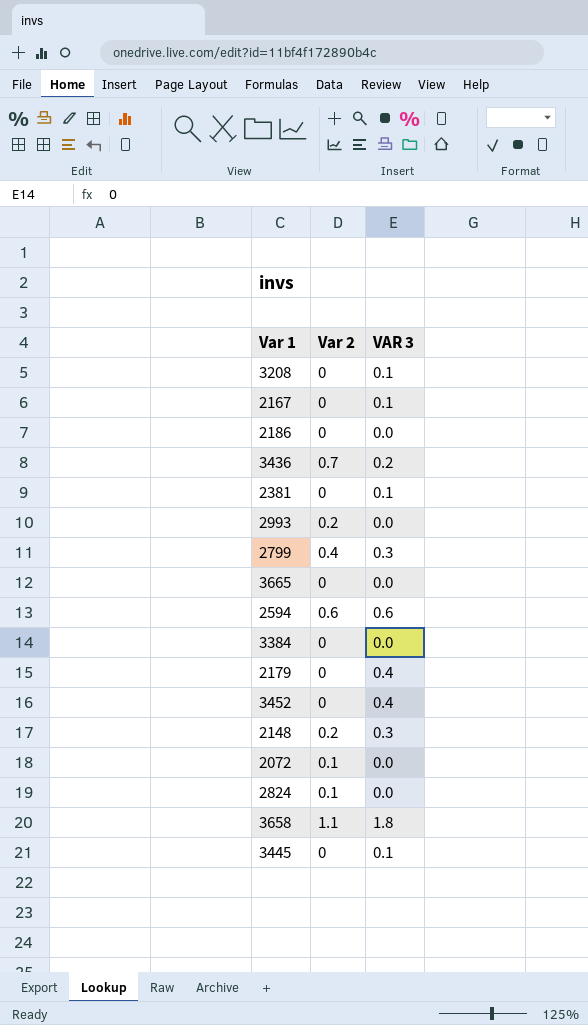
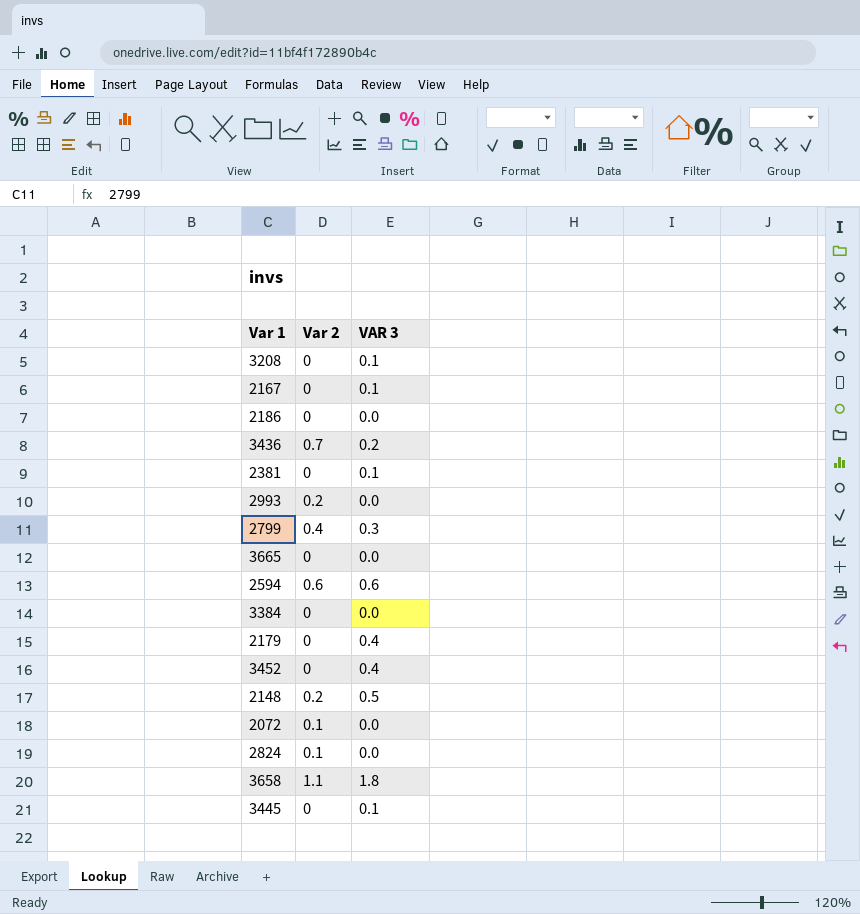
2148 | VAR 3: 0.3 -> 0.5

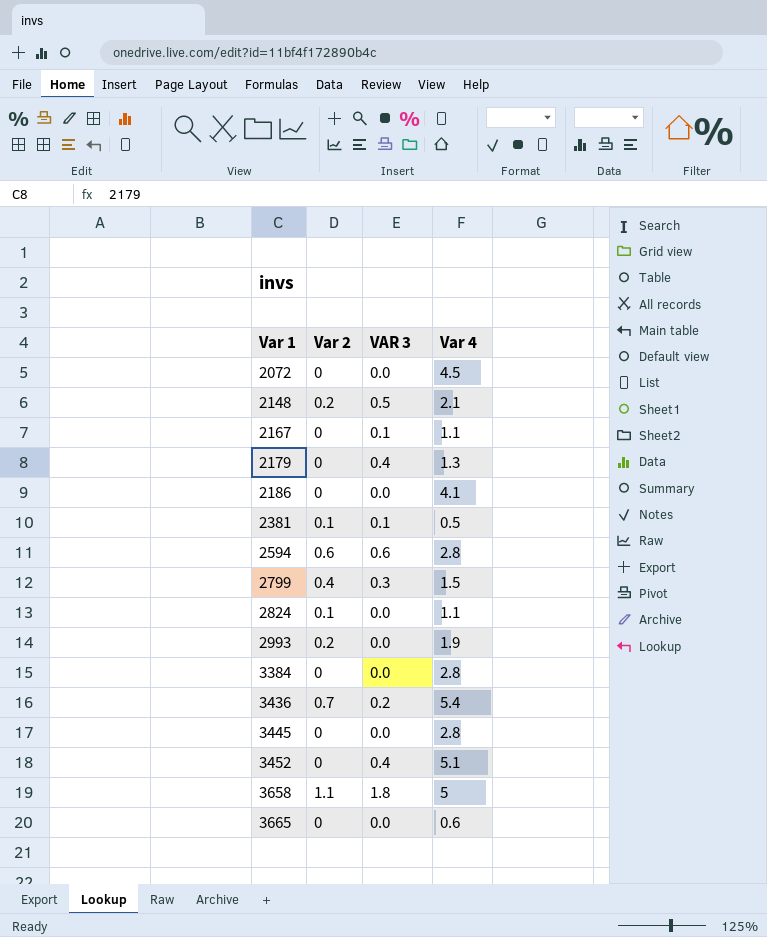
row order: none -> Var 1 ascending
column Var 4 | position: none -> 4
row 3208: 0 | 0.1 -> none
2072 | Var 2: 0.1 -> 0
2381 | Var 2: 0 -> 0.1
3445 | VAR 3: 0.1 -> 0.0

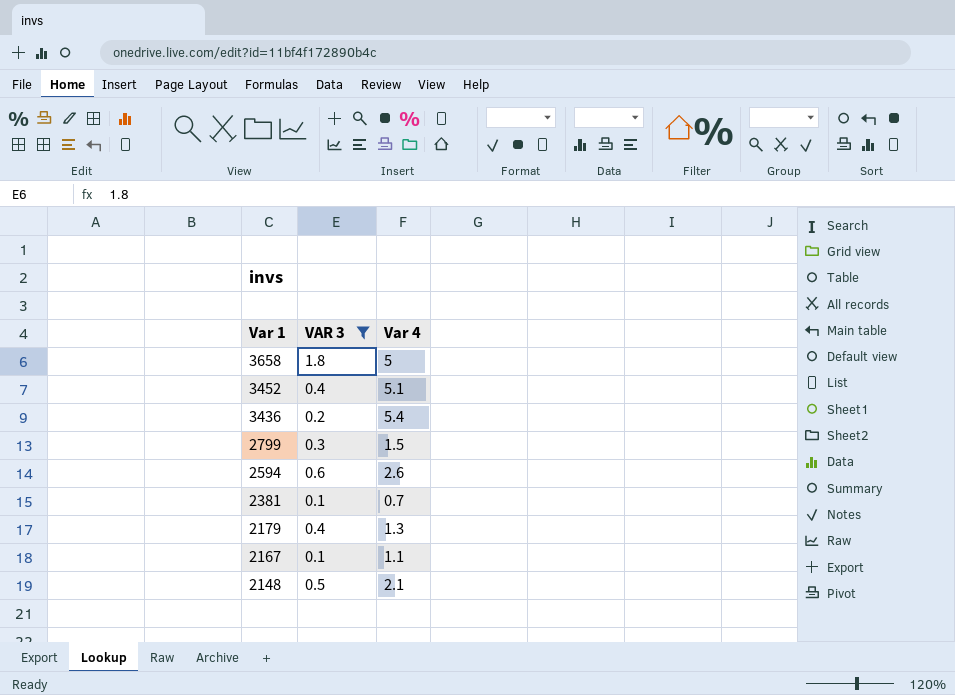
filter: none -> VAR 3 != 0.0
row order: Var 1 ascending -> Var 1 descending
column Var 2 | position: 2 -> none
2594 | Var 4: 2.8 -> 2.6
2381 | Var 4: 0.5 -> 0.7

